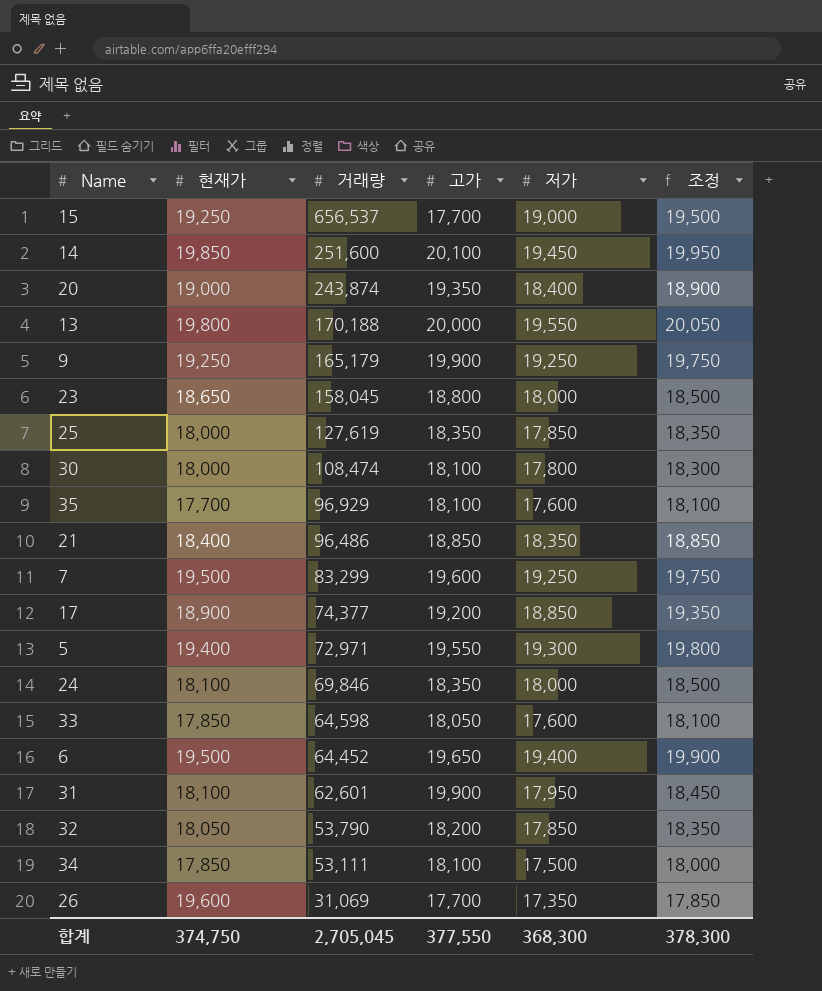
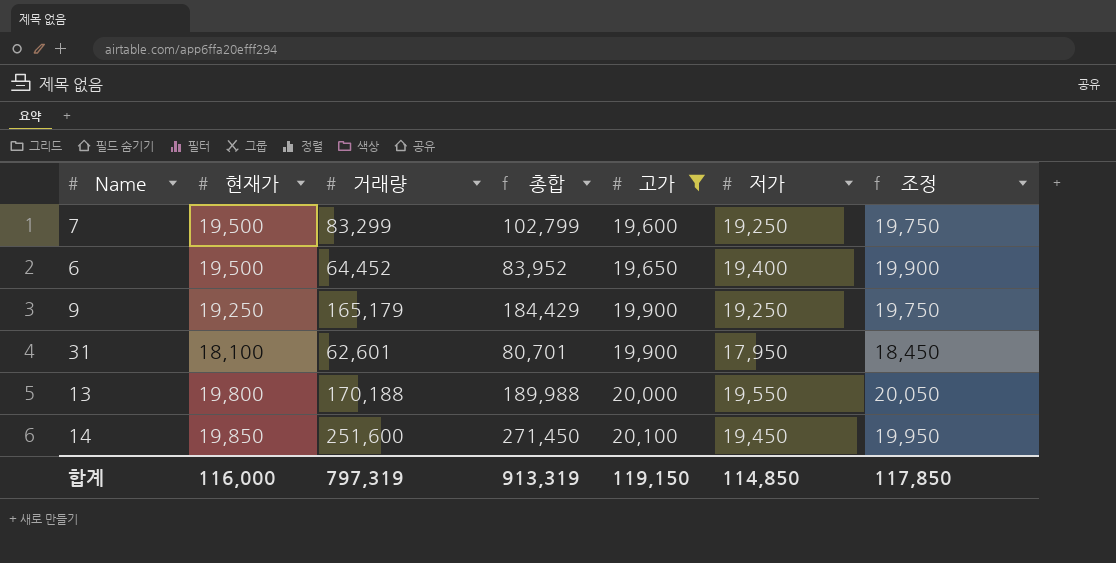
filter: none -> 고가 >= 19,600
row order: 거래량 descending -> 고가 ascending
column 총합 | formula: none -> [현재가] + [거래량]
합계 | 현재가: 374,750 -> 116,000
합계 | 거래량: 2,705,045 -> 797,319
합계 | 고가: 377,550 -> 119,150
합계 | 저가: 368,300 -> 114,850
합계 | 조정: 378,300 -> 117,850

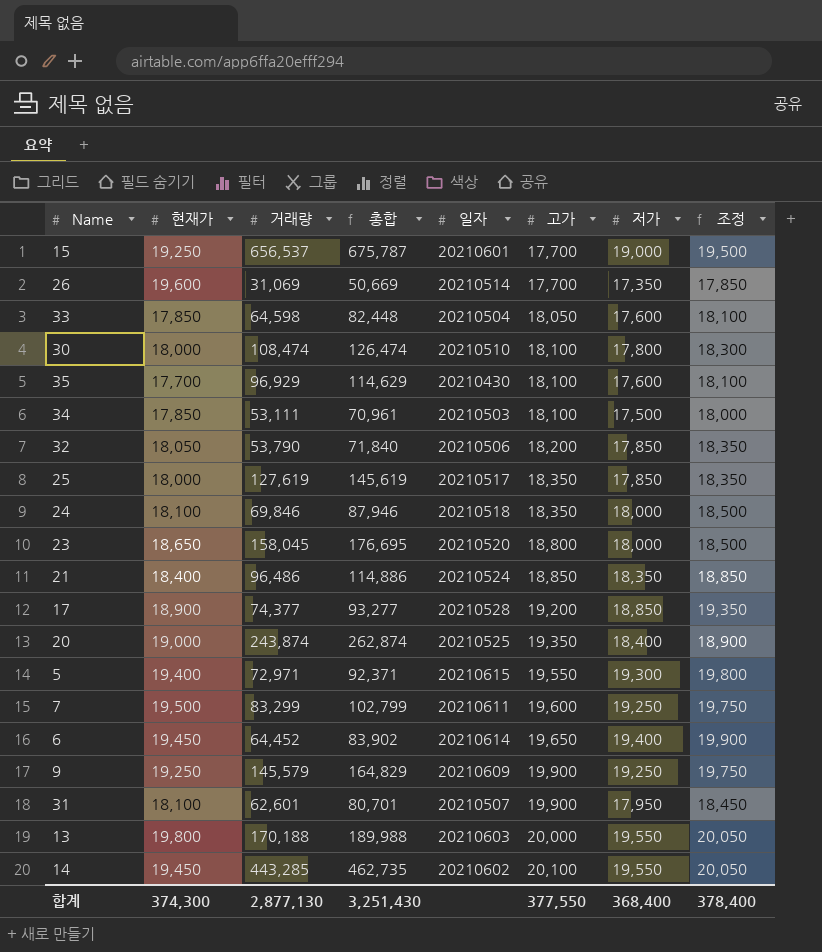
filter: 고가 >= 19,600 -> none
column 일자 | position: none -> 5
6 | 현재가: 19,500 -> 19,450
6 | 총합: 83,952 -> 83,902
9 | 거래량: 165,179 -> 145,579
9 | 총합: 184,429 -> 164,829
14 | 현재가: 19,850 -> 19,450
14 | 거래량: 251,600 -> 443,285
14 | 총합: 271,450 -> 462,735
14 | 저가: 19,450 -> 19,550
14 | 조정: 19,950 -> 20,050
합계 | 현재가: 116,000 -> 374,300
합계 | 거래량: 797,319 -> 2,877,130
합계 | 총합: 913,319 -> 3,251,430
합계 | 고가: 119,150 -> 377,550
합계 | 저가: 114,850 -> 368,400
합계 | 조정: 117,850 -> 378,400

